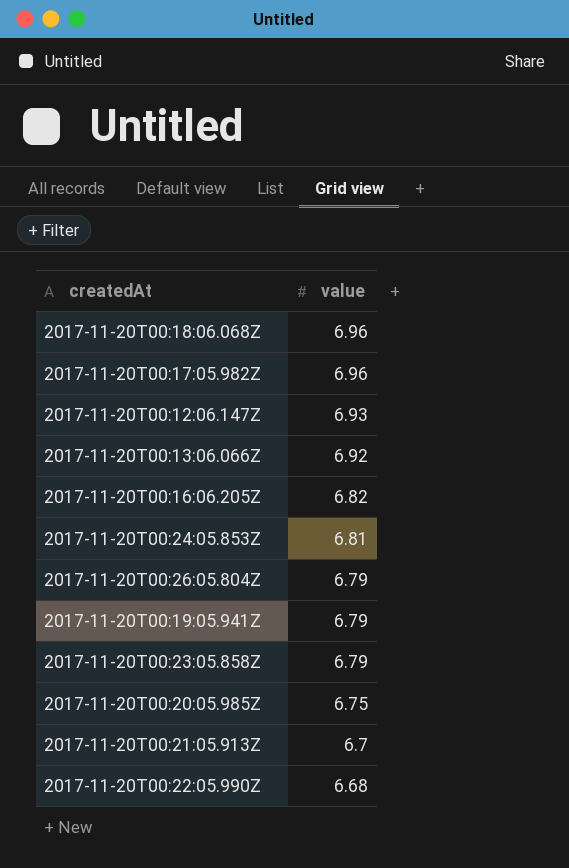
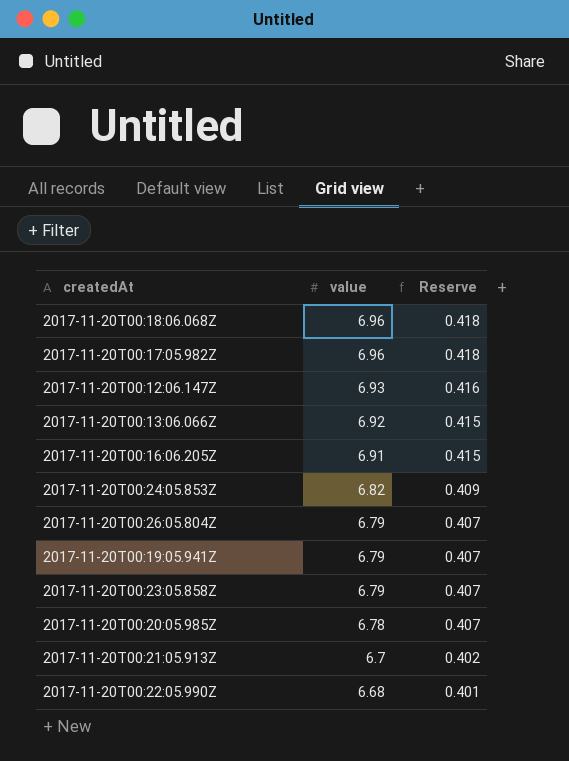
column Reserve | formula: none -> [value] * 0.06
2017-11-20T00:16:06.205Z | value: 6.82 -> 6.91
2017-11-20T00:24:05.853Z | value: 6.81 -> 6.82
2017-11-20T00:20:05.985Z | value: 6.75 -> 6.78

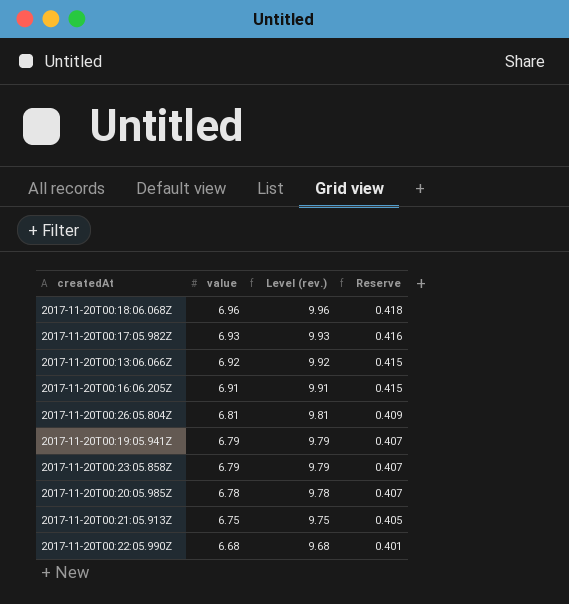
column Level (rev.) | formula: none -> [value] + 3
row 2017-11-20T00:12:06.147Z: 6.93 | 0.416 -> none
row 2017-11-20T00:24:05.853Z: 6.82 | 0.409 -> none
2017-11-20T00:17:05.982Z | value: 6.96 -> 6.93
2017-11-20T00:17:05.982Z | Reserve: 0.418 -> 0.416
2017-11-20T00:26:05.804Z | value: 6.79 -> 6.81
2017-11-20T00:26:05.804Z | Reserve: 0.407 -> 0.409
2017-11-20T00:21:05.913Z | value: 6.7 -> 6.75
2017-11-20T00:21:05.913Z | Reserve: 0.402 -> 0.405

